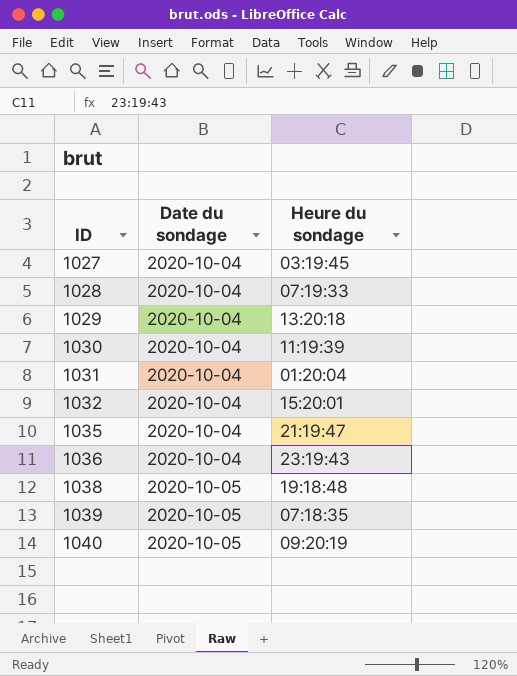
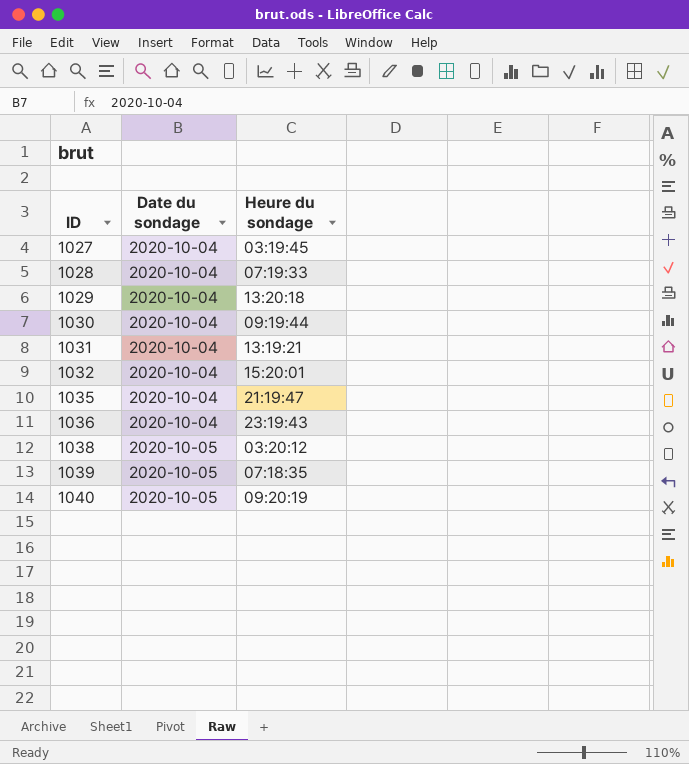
1030 | Heure du sondage: 11:19:39 -> 09:19:44
1031 | Heure du sondage: 01:20:04 -> 13:19:21
1038 | Heure du sondage: 19:18:48 -> 03:20:12

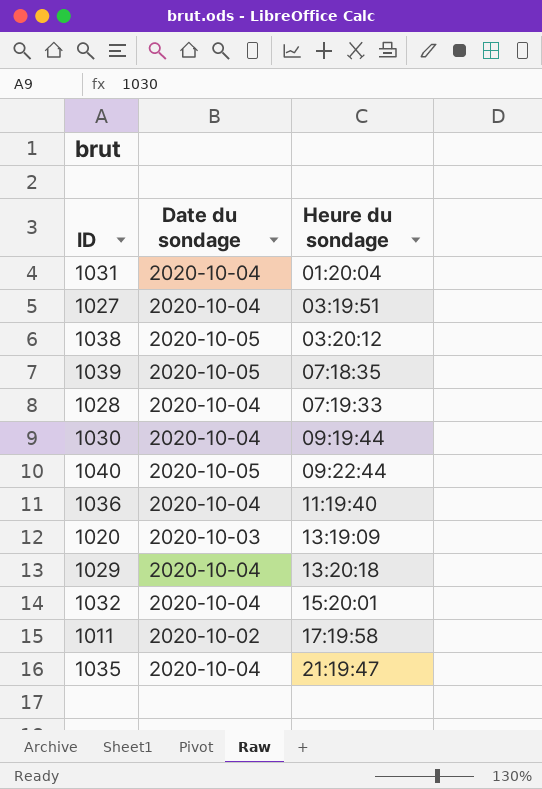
row order: ID ascending -> Heure du sondage ascending
1031 | Heure du sondage: 13:19:21 -> 01:20:04
1027 | Heure du sondage: 03:19:45 -> 03:19:51
1040 | Heure du sondage: 09:20:19 -> 09:22:44
1036 | Heure du sondage: 23:19:43 -> 11:19:40
row 1020: none -> 2020-10-03 | 13:19:09
row 1011: none -> 2020-10-02 | 17:19:58

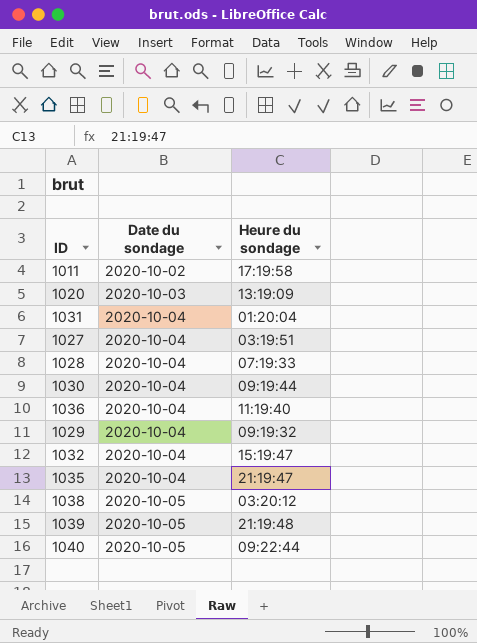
row order: Heure du sondage ascending -> Date du sondage ascending
1029 | Heure du sondage: 13:20:18 -> 09:19:32
1032 | Heure du sondage: 15:20:01 -> 15:19:47
1039 | Heure du sondage: 07:18:35 -> 21:19:48

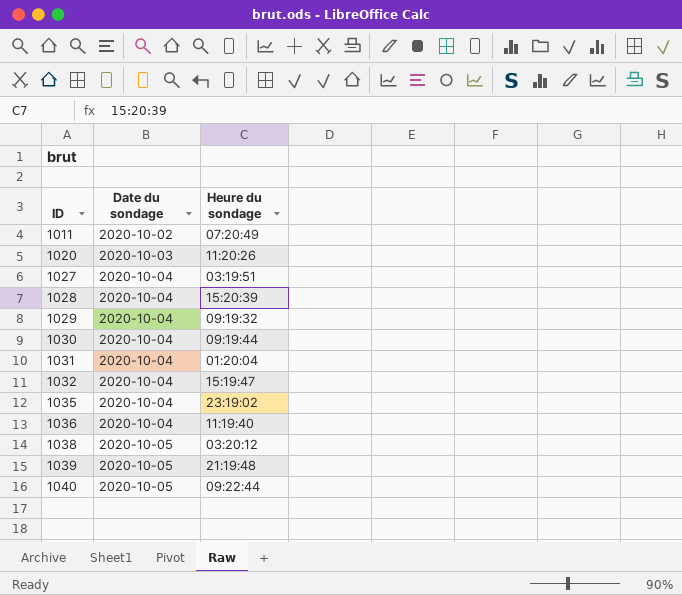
row order: Date du sondage ascending -> ID ascending
1011 | Heure du sondage: 17:19:58 -> 07:20:49
1020 | Heure du sondage: 13:19:09 -> 11:20:26
1028 | Heure du sondage: 07:19:33 -> 15:20:39
1035 | Heure du sondage: 21:19:47 -> 23:19:02

